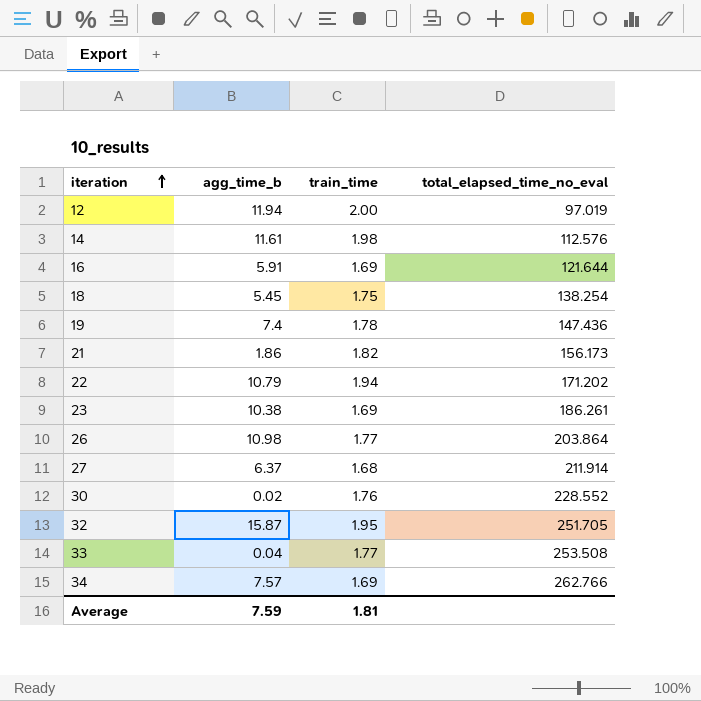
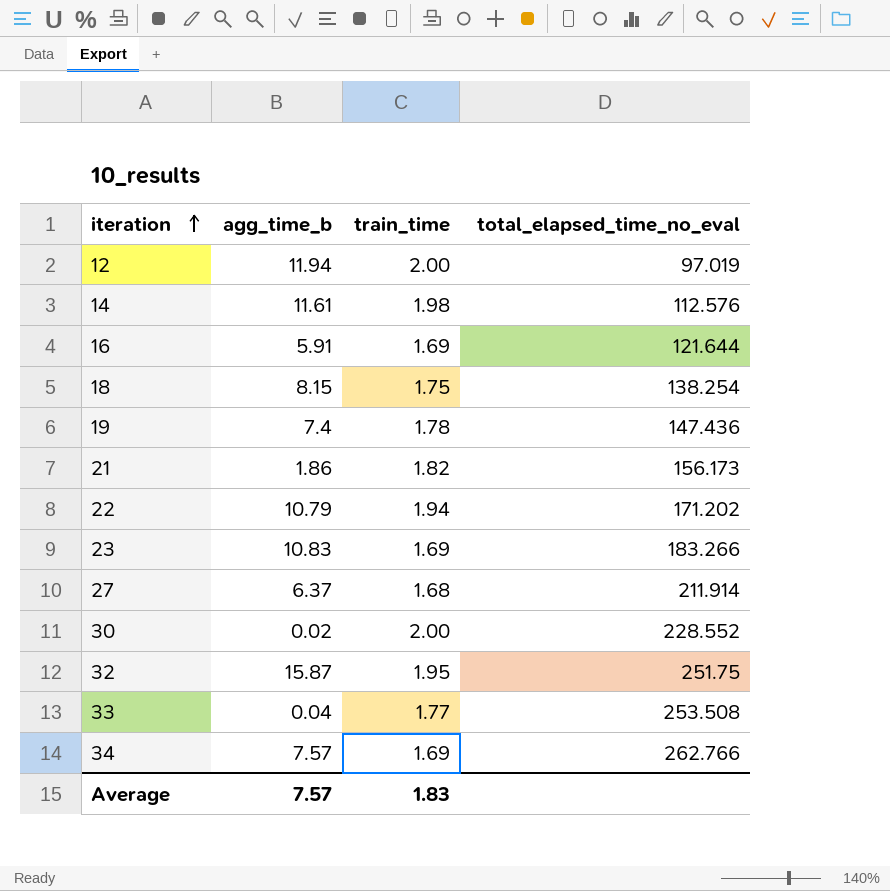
row 26: 10.98 | 1.77 | 203.864 -> none
18 | agg_time_b: 5.45 -> 8.15
23 | agg_time_b: 10.38 -> 10.83
23 | total_elapsed_time_no_eval: 186.261 -> 183.266
30 | train_time: 1.76 -> 2.00
32 | total_elapsed_time_no_eval: 251.705 -> 251.75
Average | agg_time_b: 7.59 -> 7.57
Average | train_time: 1.81 -> 1.83

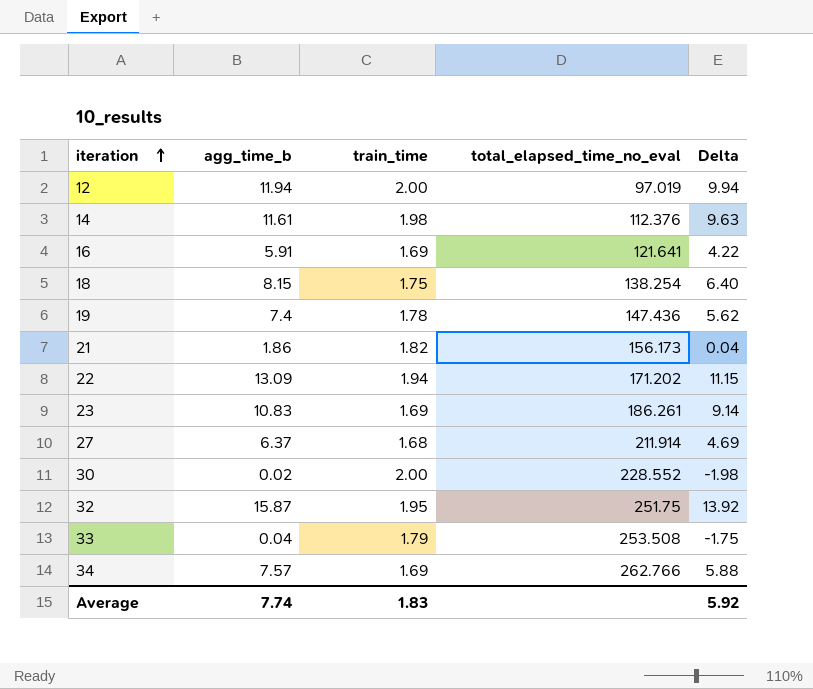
column Delta | formula: none -> [agg_time_b] - [train_time]
14 | total_elapsed_time_no_eval: 112.576 -> 112.376
16 | total_elapsed_time_no_eval: 121.644 -> 121.641
22 | agg_time_b: 10.79 -> 13.09
23 | total_elapsed_time_no_eval: 183.266 -> 186.261
33 | train_time: 1.77 -> 1.79
Average | agg_time_b: 7.57 -> 7.74

